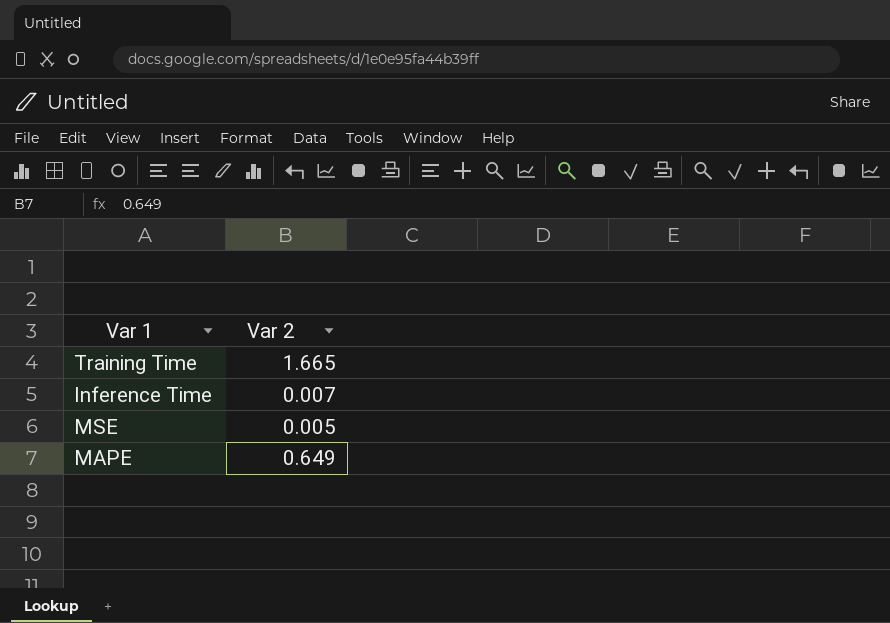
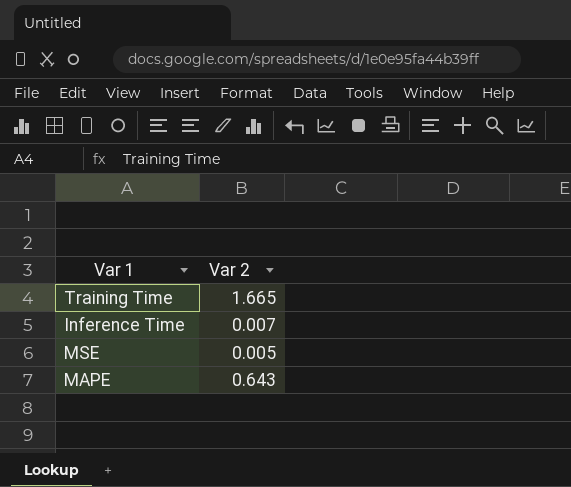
MAPE | Var 2: 0.649 -> 0.643

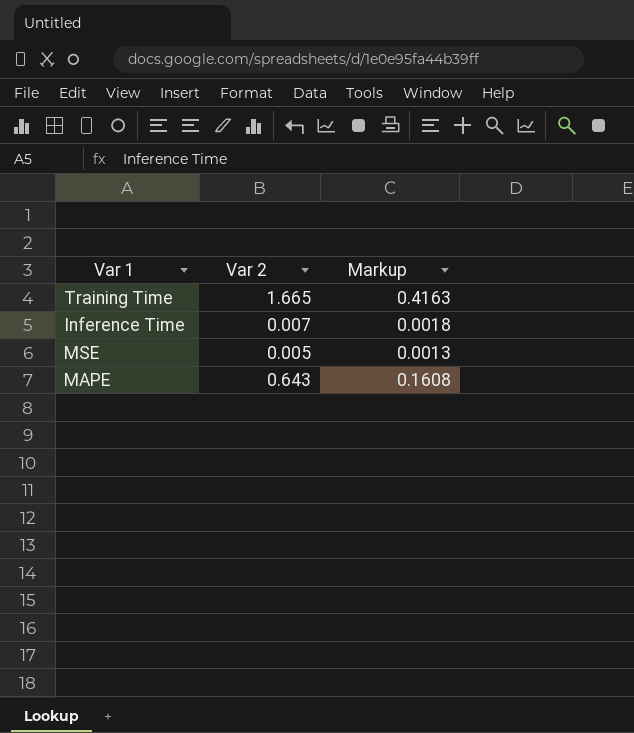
column Markup | formula: none -> [Var 2] * 0.25

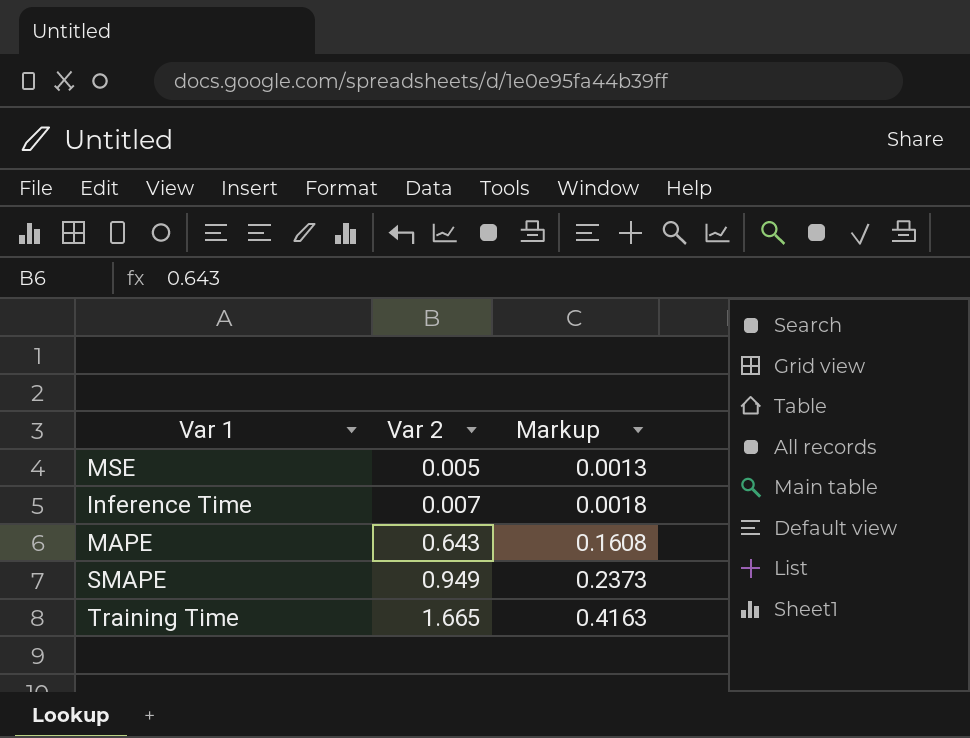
row order: none -> Var 2 ascending
row SMAPE: none -> 0.949 | 0.2373

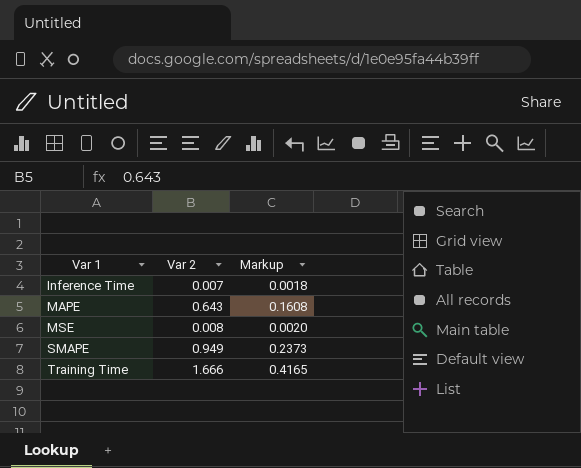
row order: Var 2 ascending -> Var 1 ascending
MSE | Var 2: 0.005 -> 0.008
MSE | Markup: 0.0013 -> 0.0020
Training Time | Var 2: 1.665 -> 1.666
Training Time | Markup: 0.4163 -> 0.4165

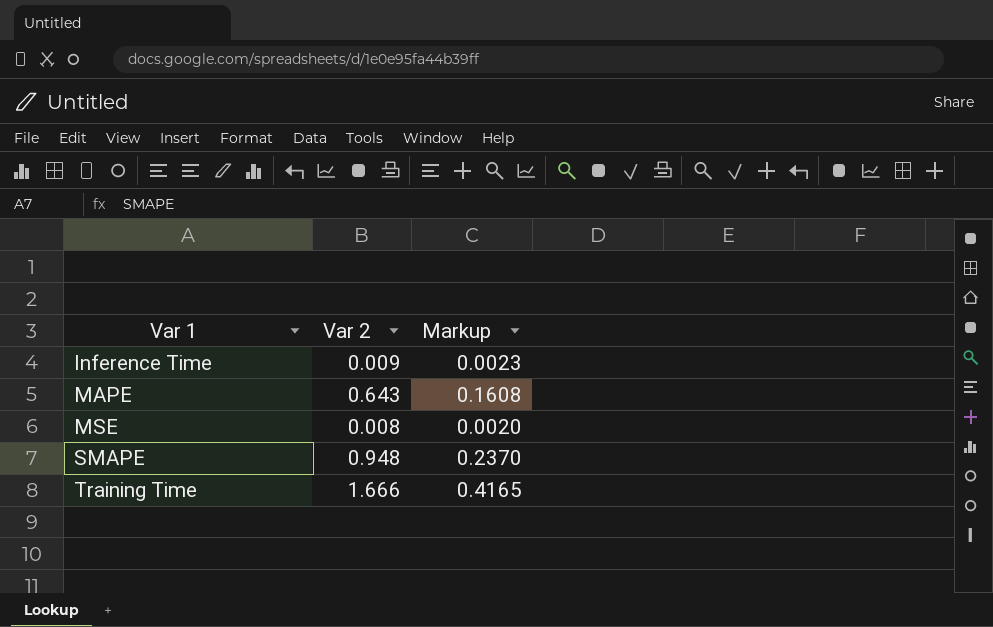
Inference Time | Var 2: 0.007 -> 0.009
Inference Time | Markup: 0.0018 -> 0.0023
SMAPE | Var 2: 0.949 -> 0.948
SMAPE | Markup: 0.2373 -> 0.2370

